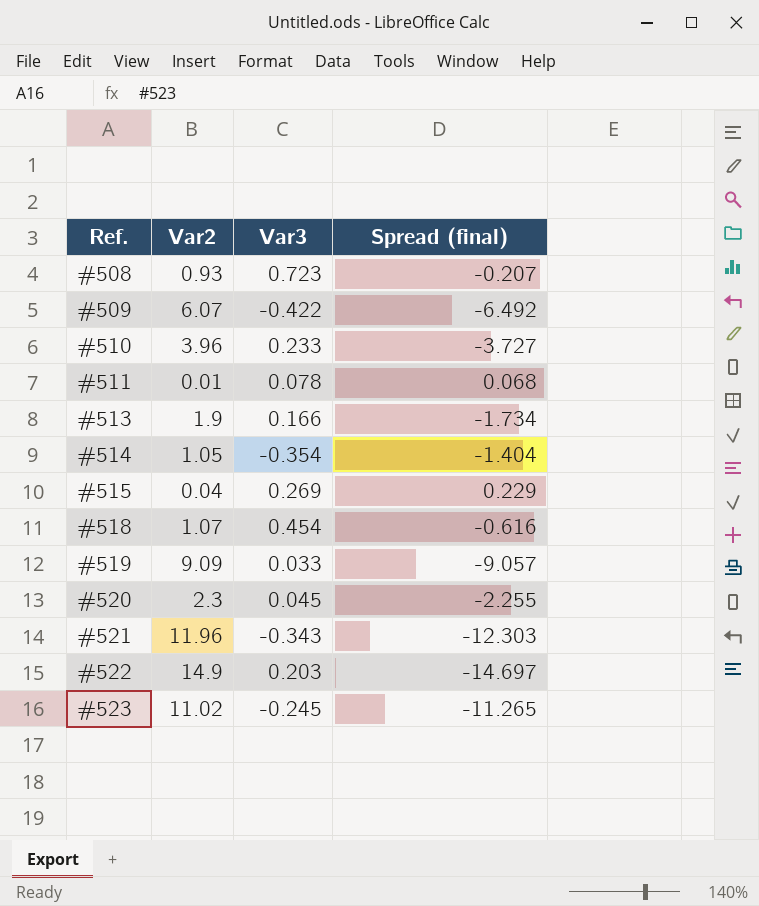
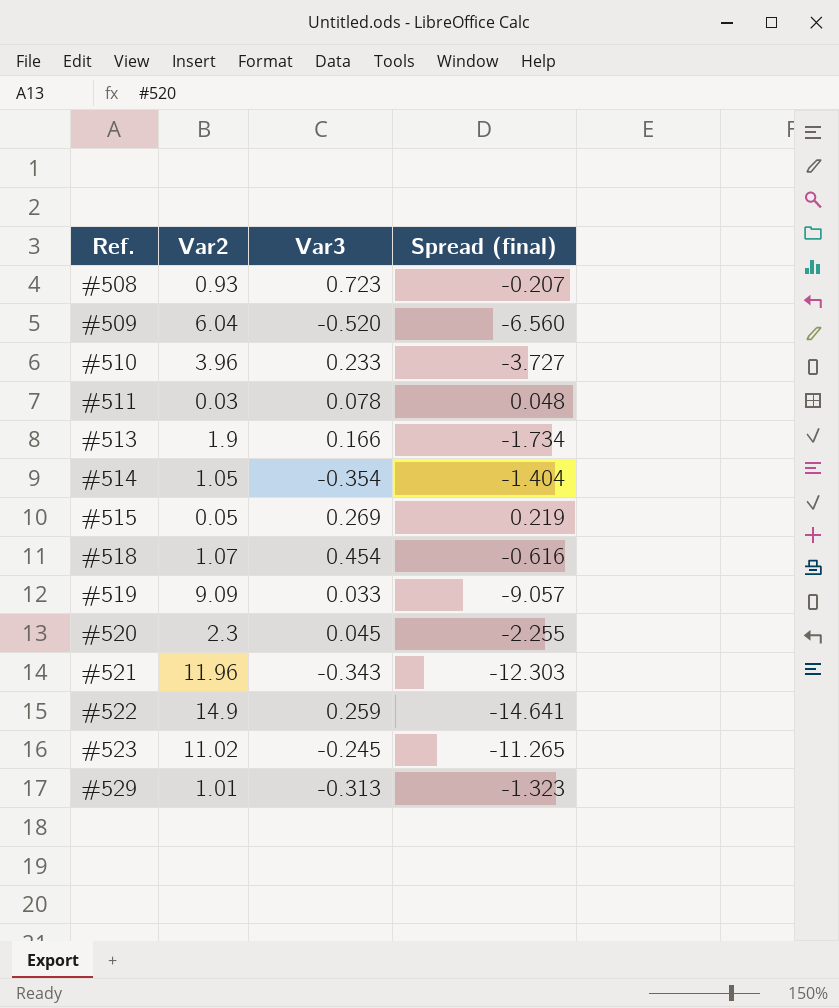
#509 | Var2: 6.07 -> 6.04
#509 | Var3: -0.422 -> -0.520
#509 | Spread (final): -6.492 -> -6.560
#511 | Var2: 0.01 -> 0.03
#511 | Spread (final): 0.068 -> 0.048
#515 | Var2: 0.04 -> 0.05
#515 | Spread (final): 0.229 -> 0.219
#522 | Var3: 0.203 -> 0.259
#522 | Spread (final): -14.697 -> -14.641
row #529: none -> 1.01 | -0.313 | -1.323

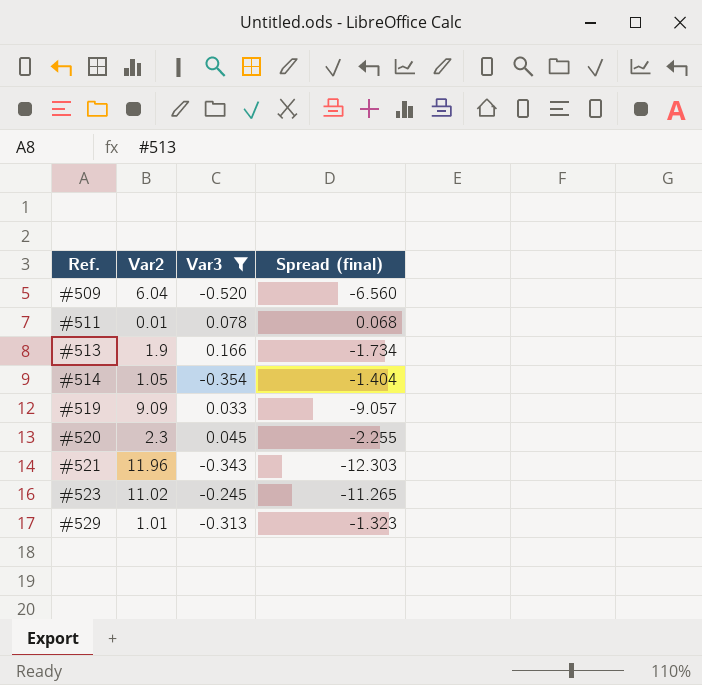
filter: none -> Var3 <= 0.166
#511 | Var2: 0.03 -> 0.01
#511 | Spread (final): 0.048 -> 0.068

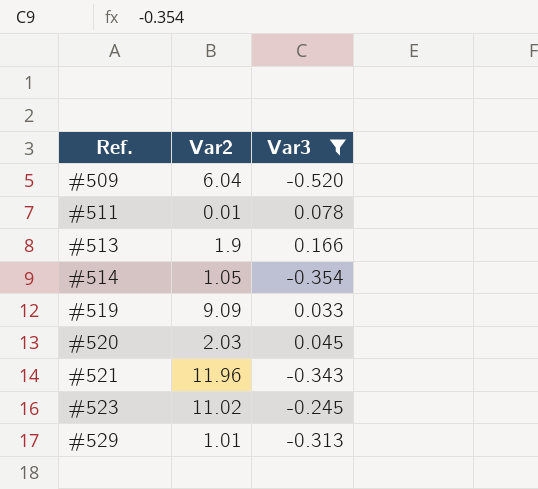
column Spread (final) | formula: [Var3] - [Var2] -> none
#520 | Var2: 2.3 -> 2.03

